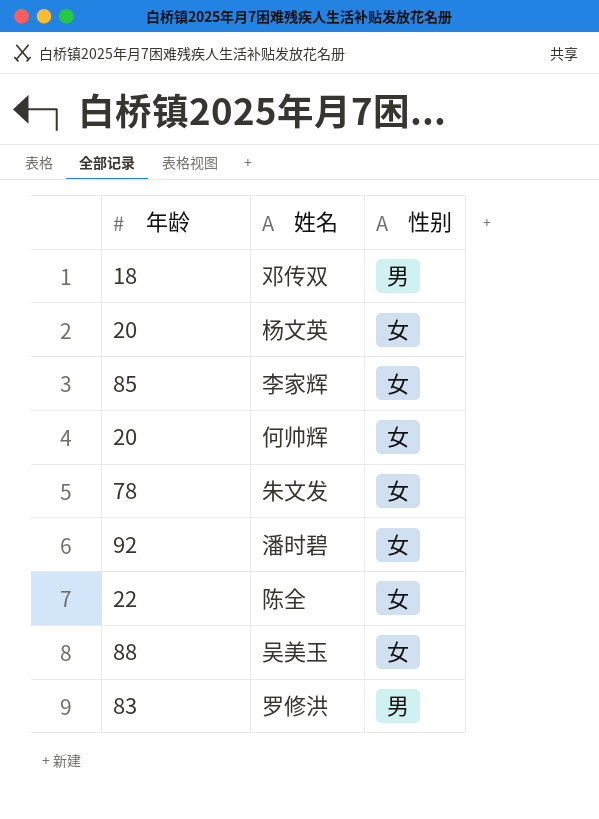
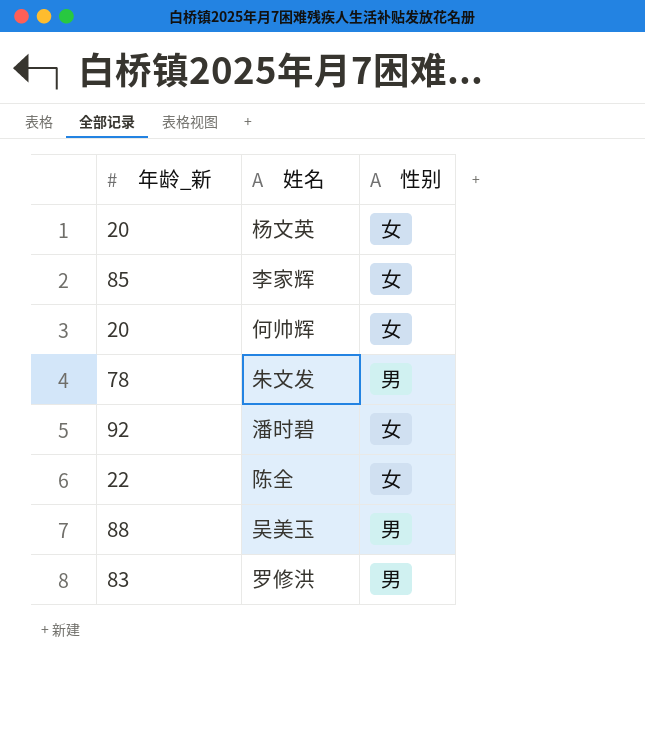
column name: 年龄 -> 年龄_新
row 邓传双: 18 | 男 -> none
朱文发 | 性别: 女 -> 男
吴美玉 | 性别: 女 -> 男

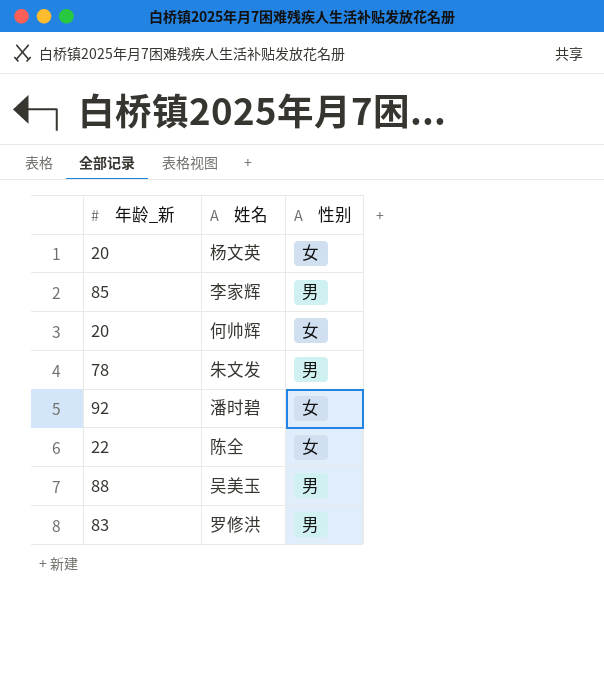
李家辉 | 性别: 女 -> 男

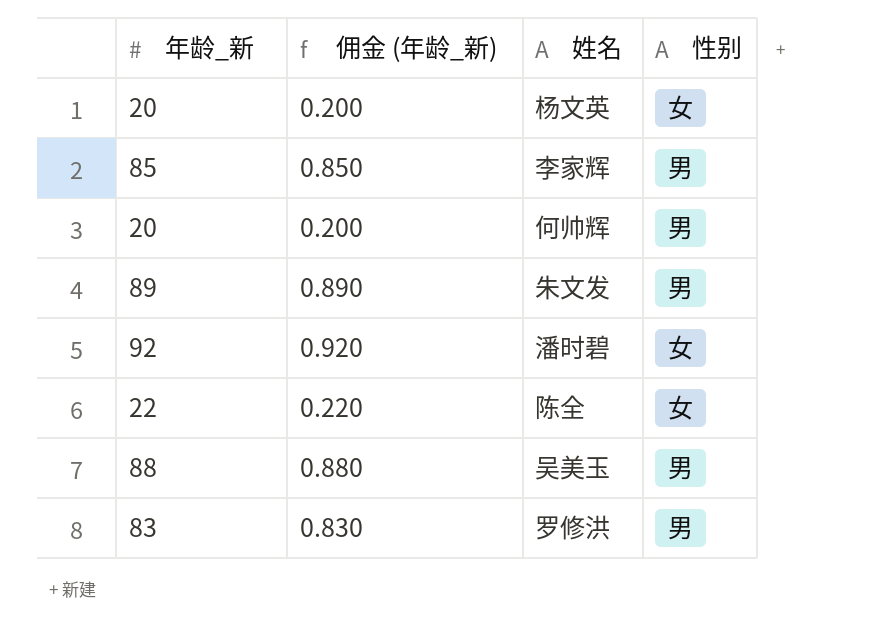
column 佣金 (年龄_新) | formula: none -> [年龄_新] * 0.01
何帅辉 | 性别: 女 -> 男
朱文发 | 年龄_新: 78 -> 89

